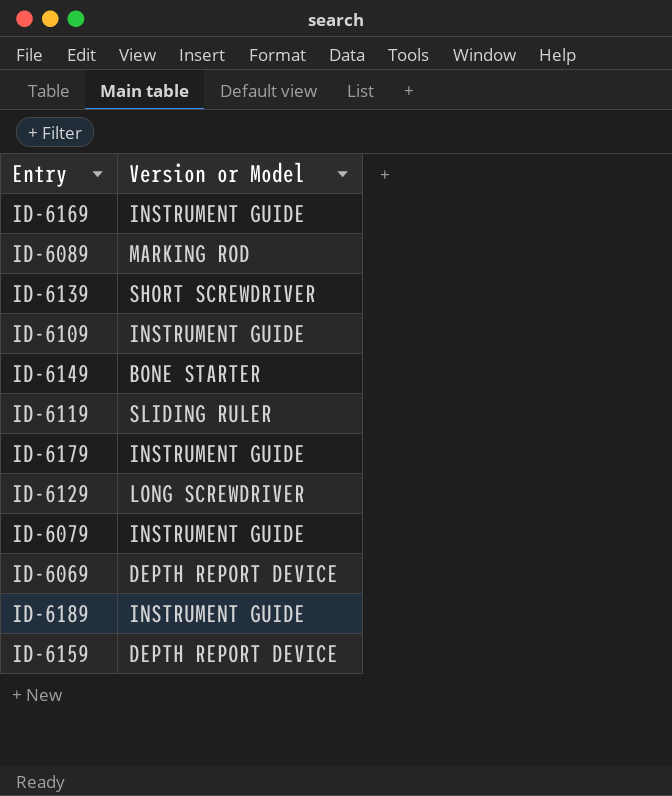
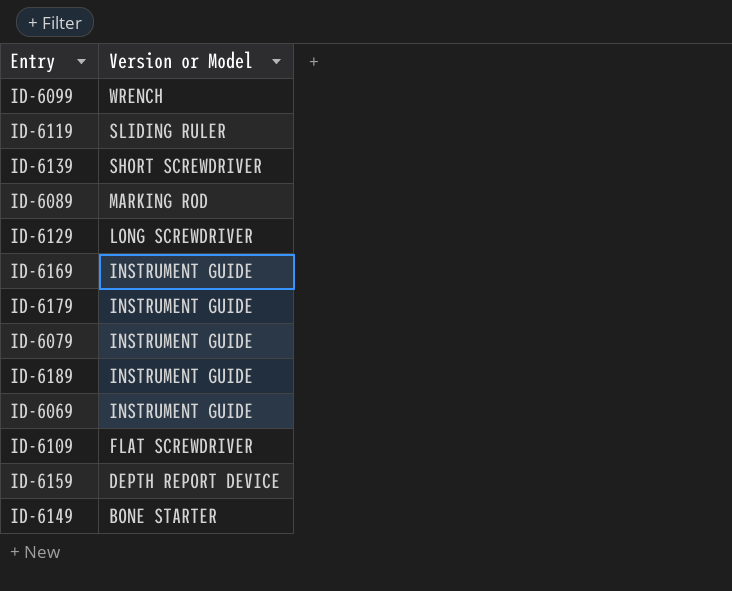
row order: none -> Version or Model descending
row ID-6099: none -> WRENCH
ID-6069 | Version or Model: DEPTH REPORT DEVICE -> INSTRUMENT GUIDE
ID-6109 | Version or Model: INSTRUMENT GUIDE -> FLAT SCREWDRIVER

